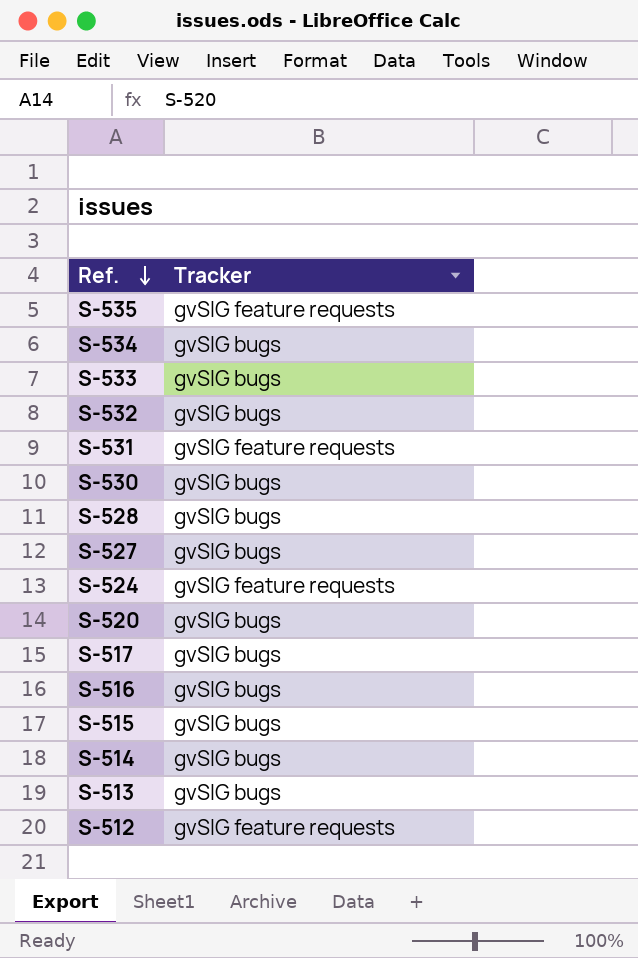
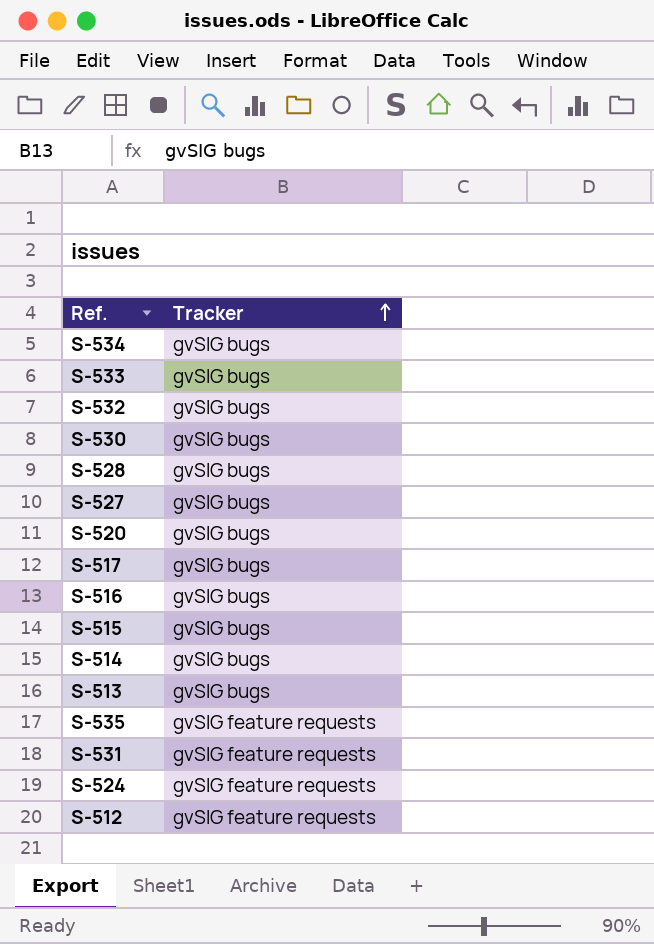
row order: Ref. descending -> Tracker ascending

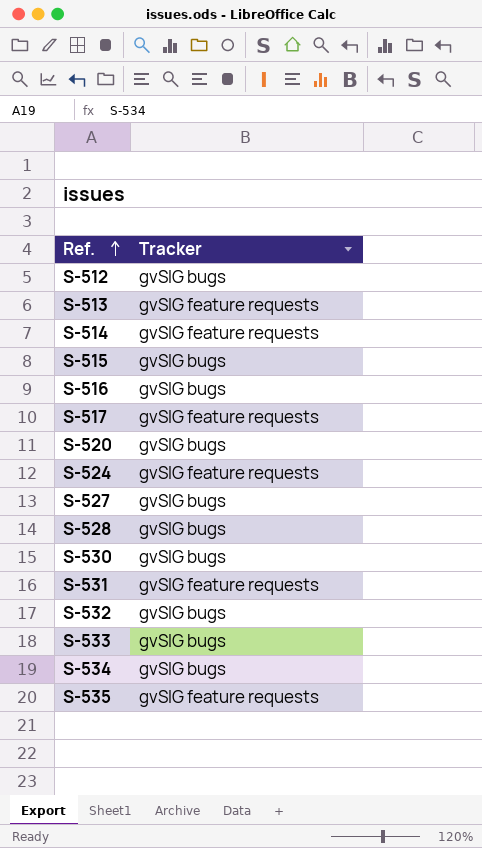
row order: Tracker ascending -> Ref. ascending
S-512 | Tracker: gvSIG feature requests -> gvSIG bugs
S-513 | Tracker: gvSIG bugs -> gvSIG feature requests
S-514 | Tracker: gvSIG bugs -> gvSIG feature requests
S-517 | Tracker: gvSIG bugs -> gvSIG feature requests

